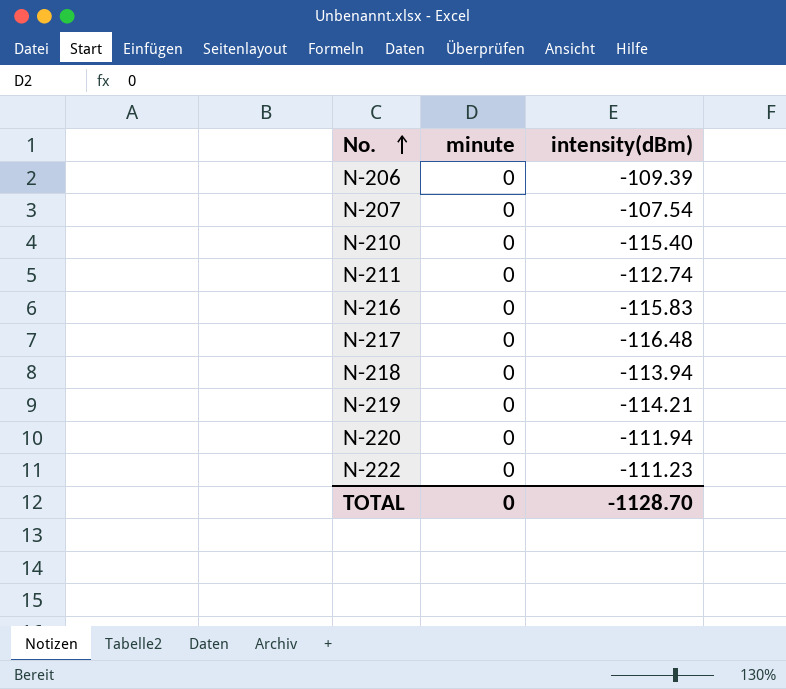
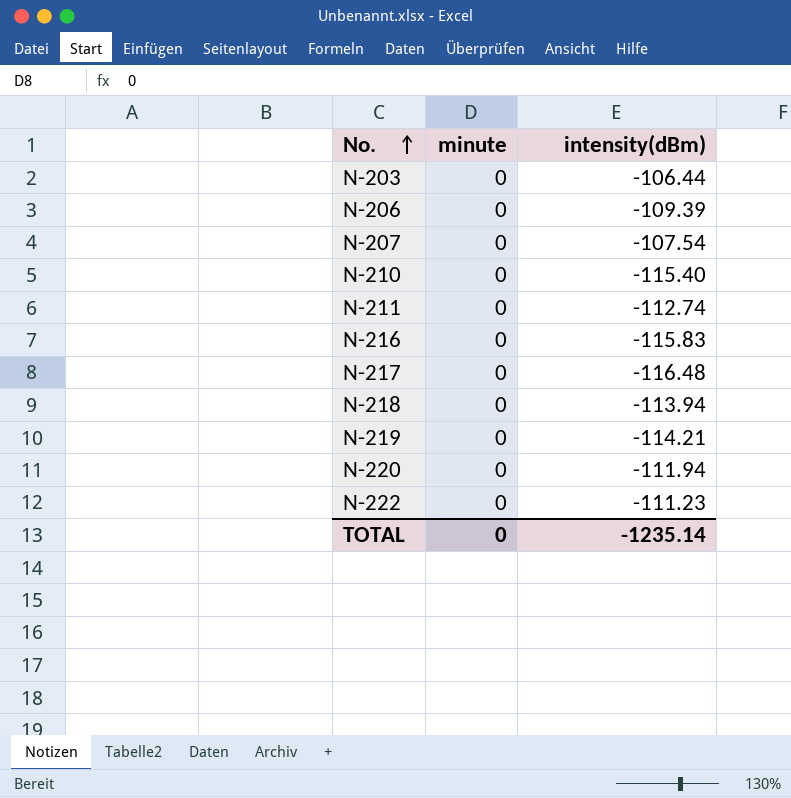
row N-203: none -> 0 | -106.44
TOTAL | intensity(dBm): -1128.70 -> -1235.14

